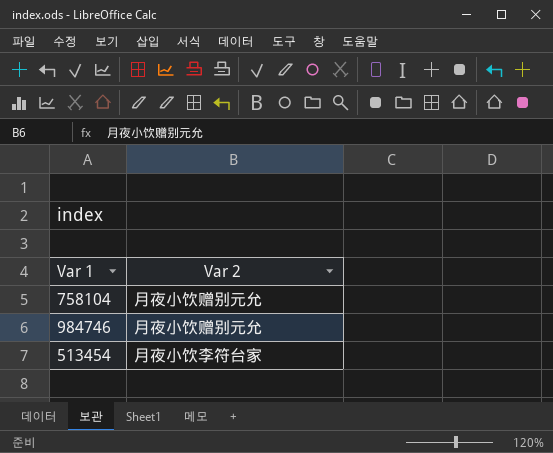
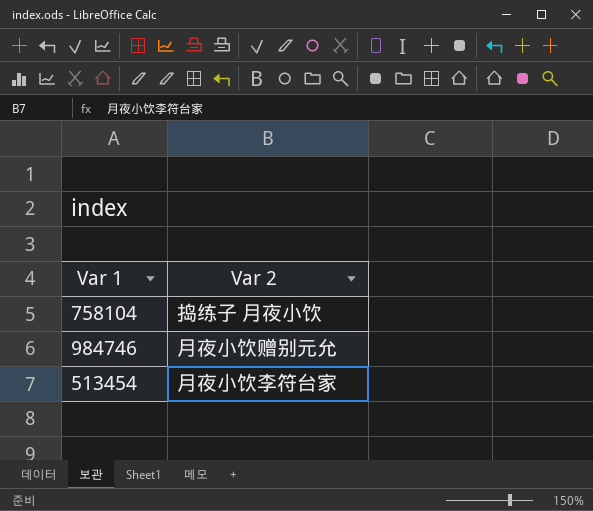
758104 | Var 2: 月夜小饮赠别元允 -> 捣练子 月夜小饮

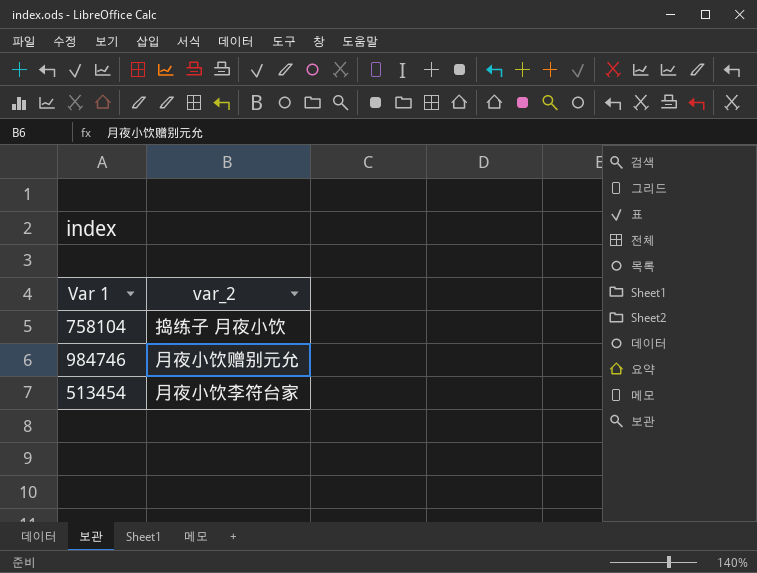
column name: Var 2 -> var_2

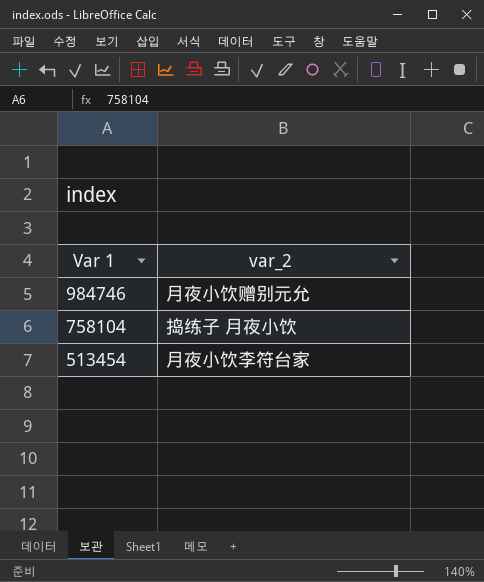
row order: none -> Var 1 descending

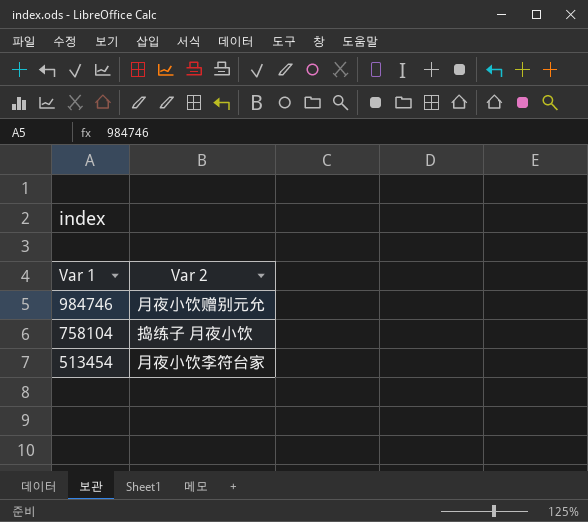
column name: var_2 -> Var 2

